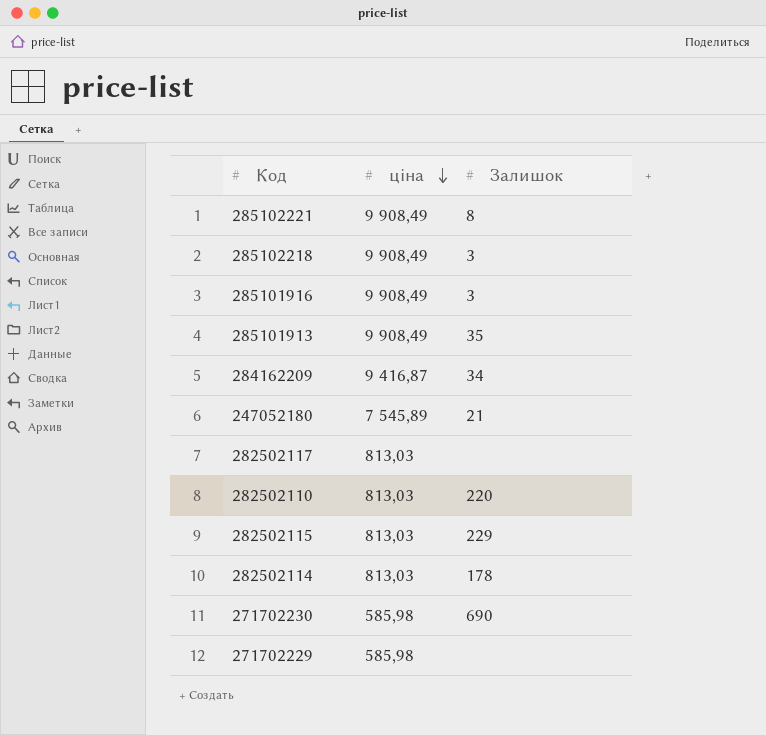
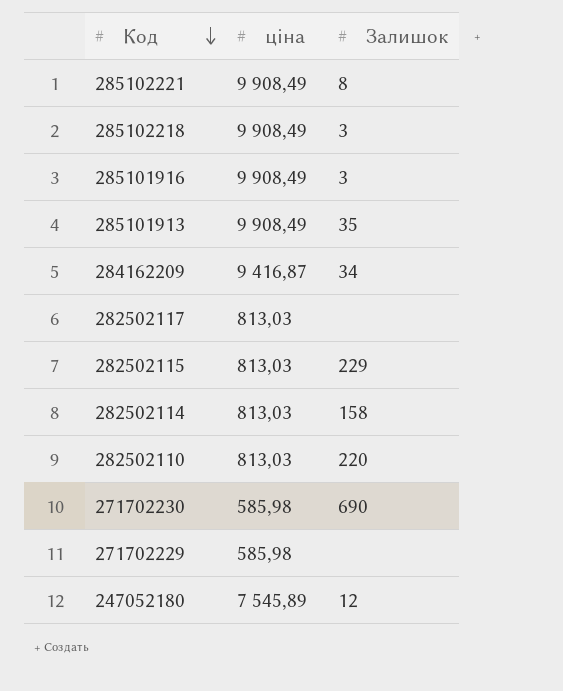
row order: ціна descending -> Код descending
282502114 | Залишок: 178 -> 158
247052180 | Залишок: 21 -> 12

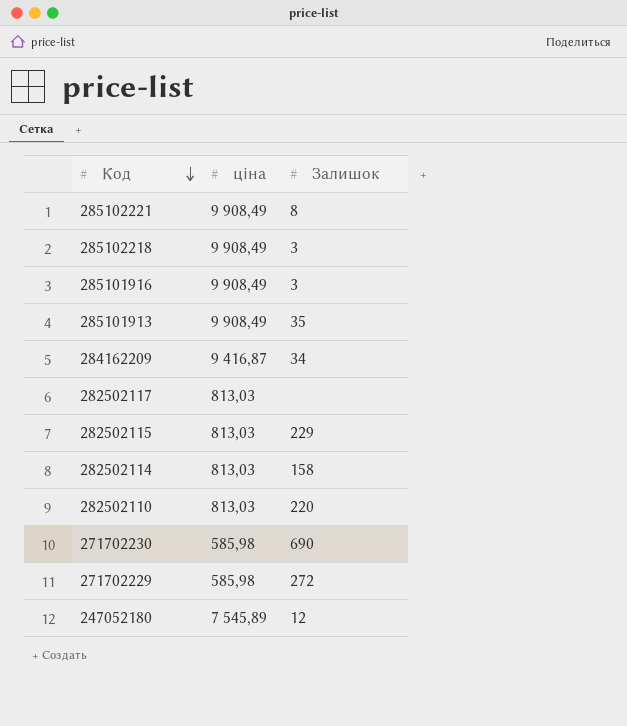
271702229 | Залишок: none -> 272

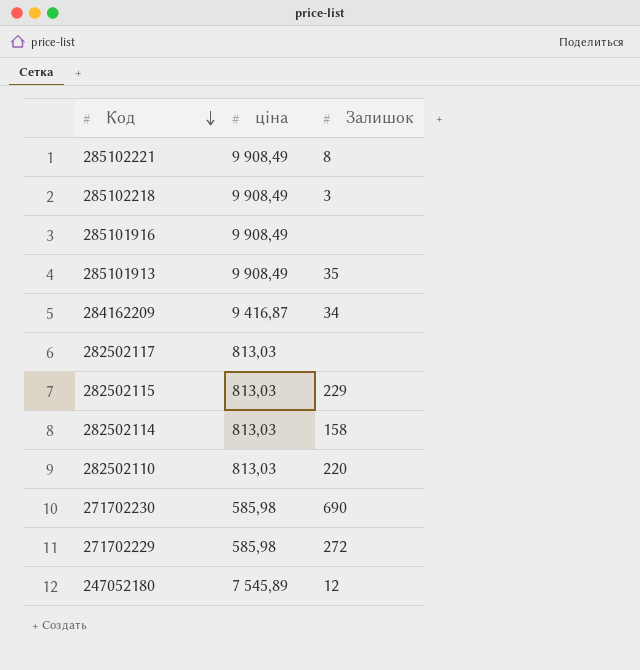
285101916 | Залишок: 3 -> none

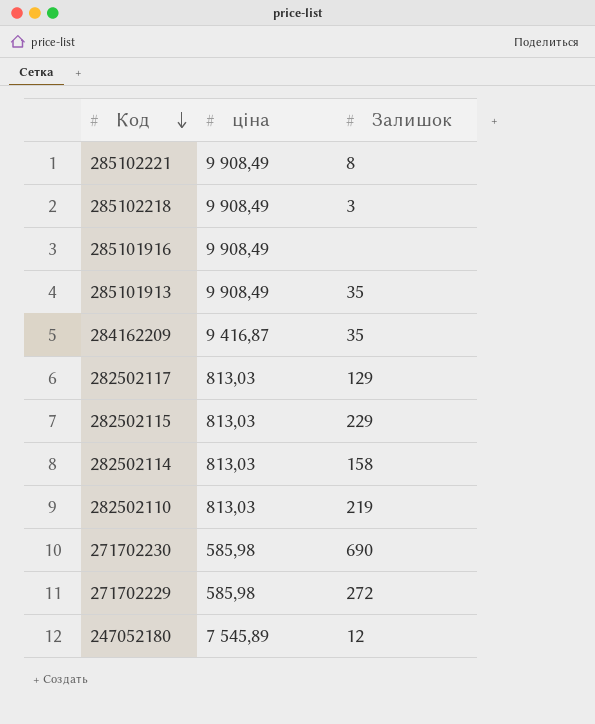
284162209 | Залишок: 34 -> 35
282502117 | Залишок: none -> 129
282502110 | Залишок: 220 -> 219

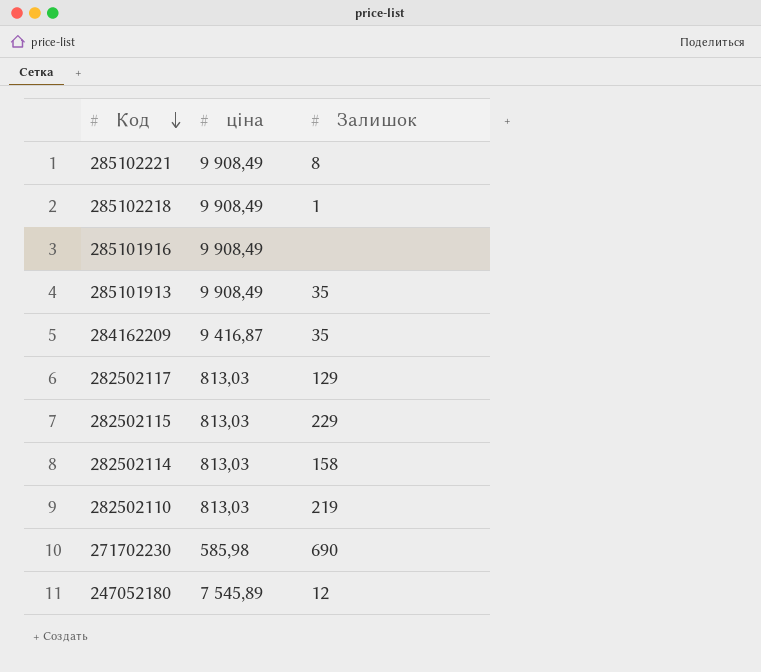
row 271702229: 585,98 | 272 -> none
285102218 | Залишок: 3 -> 1

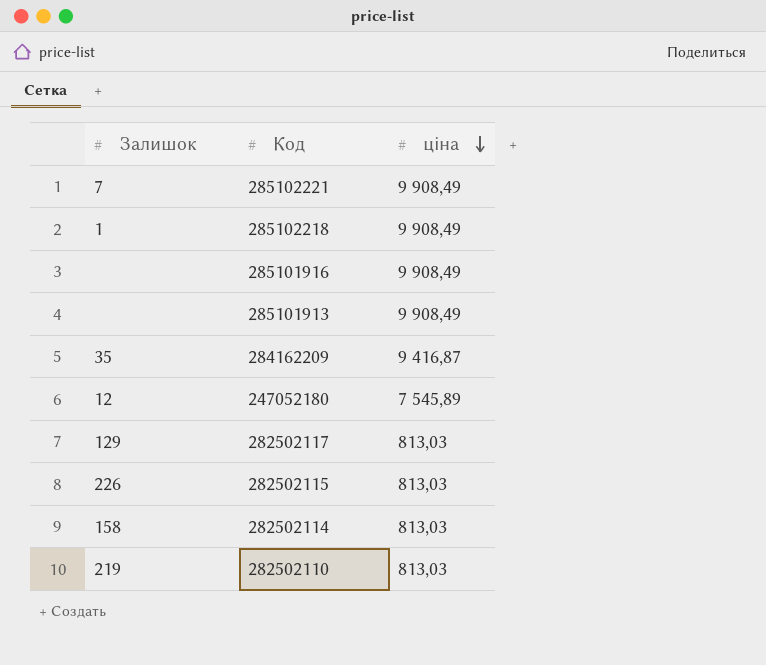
row order: Код descending -> ціна descending
column Залишок | position: 3 -> 1
row 271702230: 585,98 | 690 -> none
285102221 | Залишок: 8 -> 7
285101913 | Залишок: 35 -> none
282502115 | Залишок: 229 -> 226

